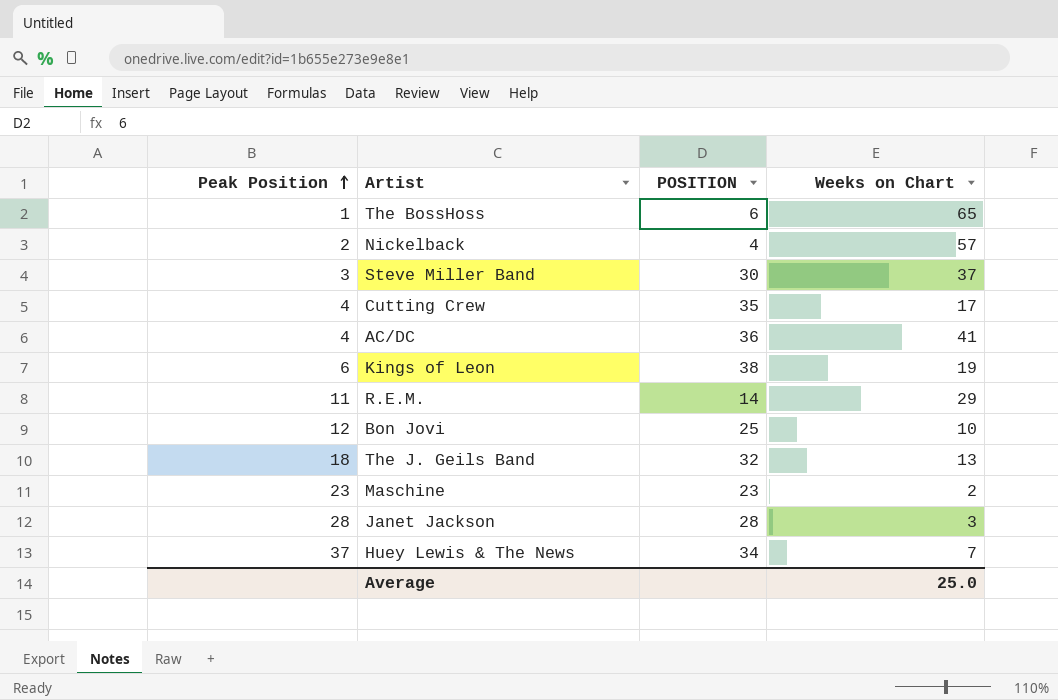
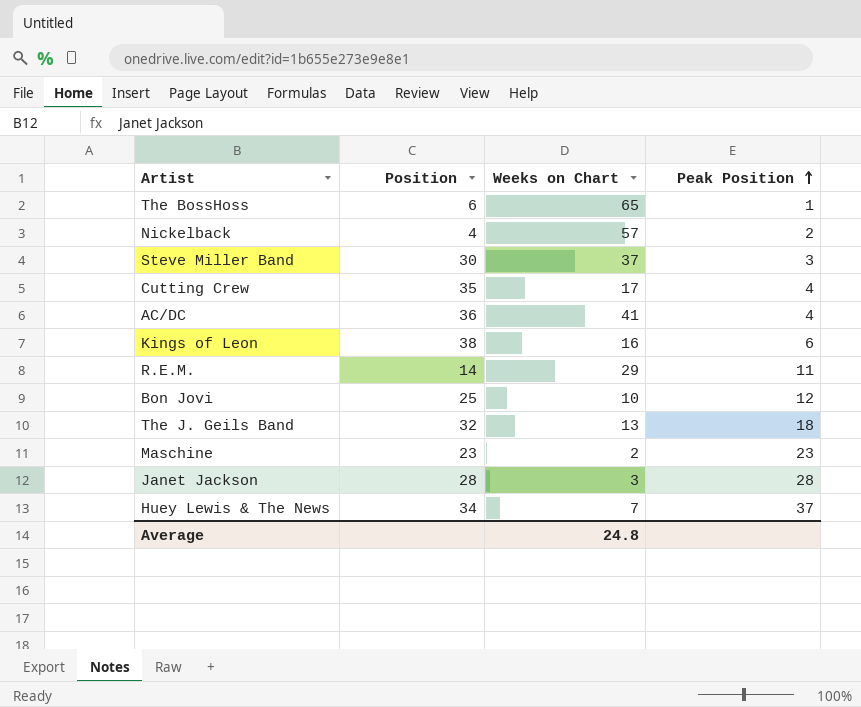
column name: POSITION -> Position
column Peak Position | position: 1 -> 4
Kings of Leon | Weeks on Chart: 19 -> 16
Average | Weeks on Chart: 25.0 -> 24.8

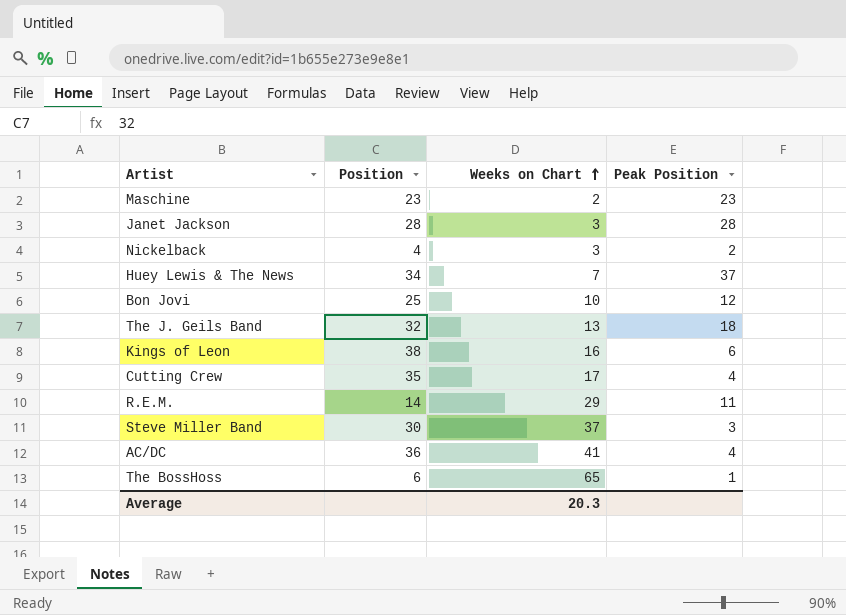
row order: Peak Position ascending -> Weeks on Chart ascending
Nickelback | Weeks on Chart: 57 -> 3
Average | Weeks on Chart: 24.8 -> 20.3

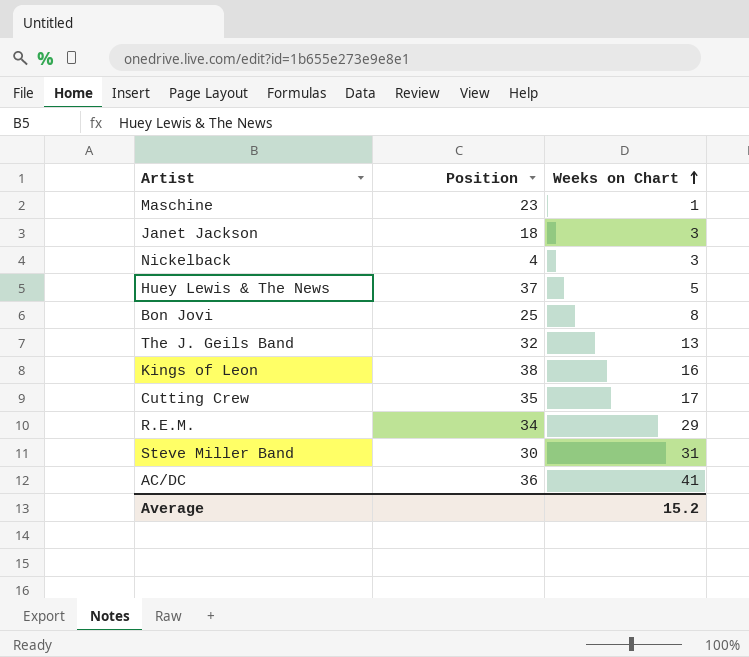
column Peak Position | position: 4 -> none
row The BossHoss: 6 | 65 | 1 -> none
Maschine | Weeks on Chart: 2 -> 1
Janet Jackson | Position: 28 -> 18
Huey Lewis & The News | Position: 34 -> 37
Huey Lewis & The News | Weeks on Chart: 7 -> 5
Bon Jovi | Weeks on Chart: 10 -> 8
R.E.M. | Position: 14 -> 34
Steve Miller Band | Weeks on Chart: 37 -> 31
Average | Weeks on Chart: 20.3 -> 15.2

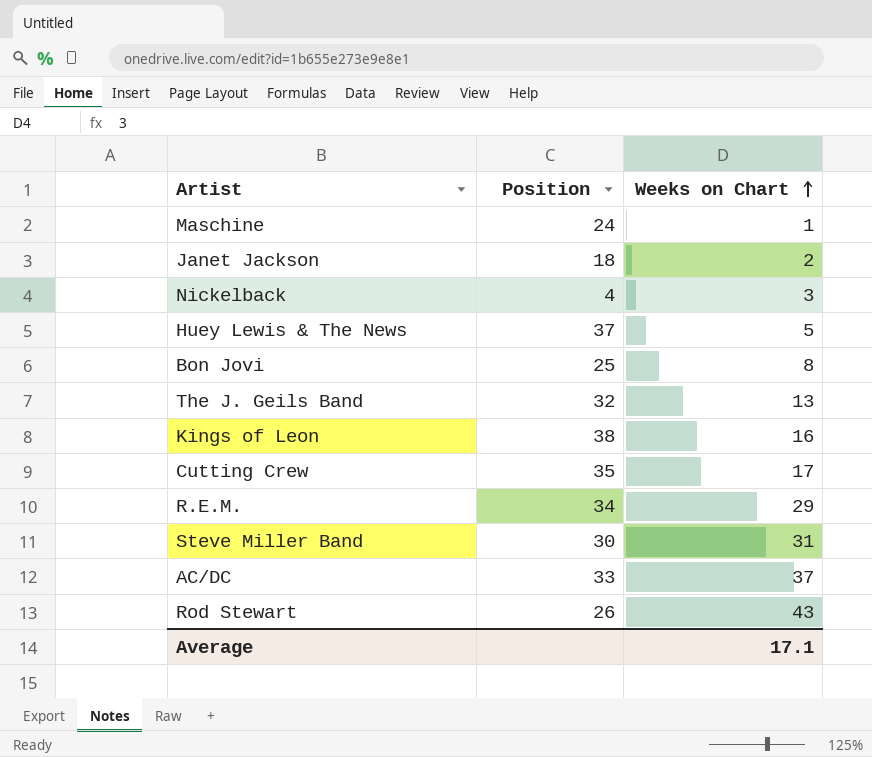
Maschine | Position: 23 -> 24
Janet Jackson | Weeks on Chart: 3 -> 2
AC/DC | Position: 36 -> 33
AC/DC | Weeks on Chart: 41 -> 37
row Rod Stewart: none -> 26 | 43
Average | Weeks on Chart: 15.2 -> 17.1

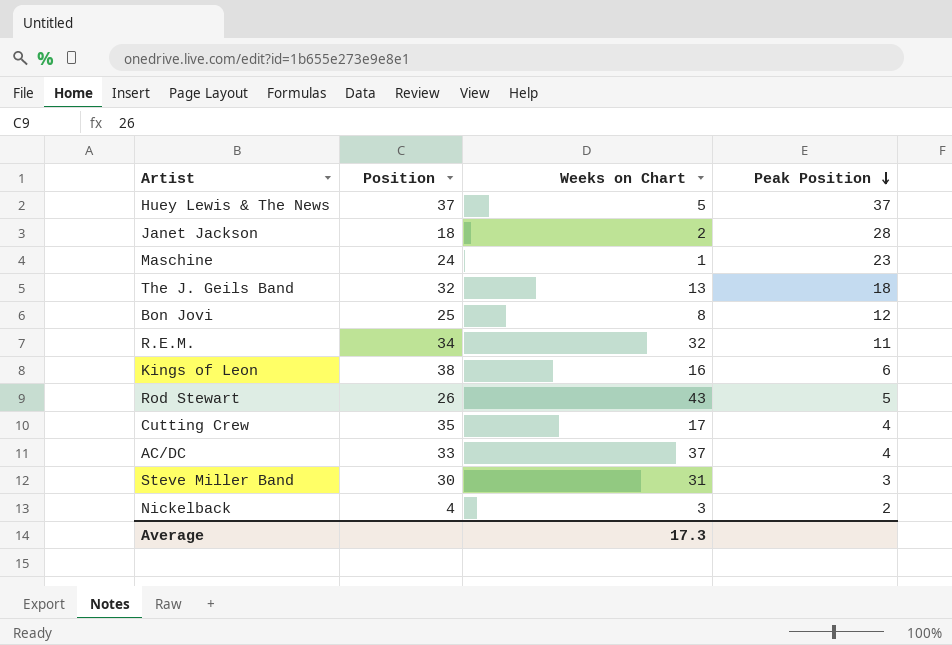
row order: Weeks on Chart ascending -> Peak Position descending
column Peak Position | position: none -> 4
R.E.M. | Weeks on Chart: 29 -> 32
Average | Weeks on Chart: 17.1 -> 17.3

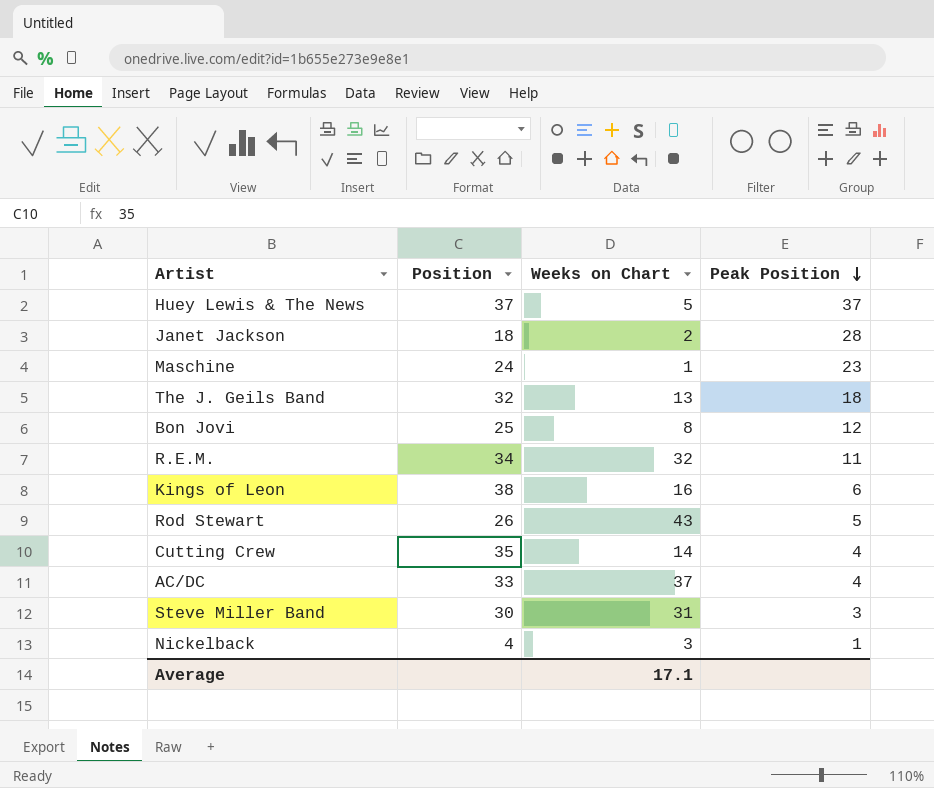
Cutting Crew | Weeks on Chart: 17 -> 14
Nickelback | Peak Position: 2 -> 1
Average | Weeks on Chart: 17.3 -> 17.1

